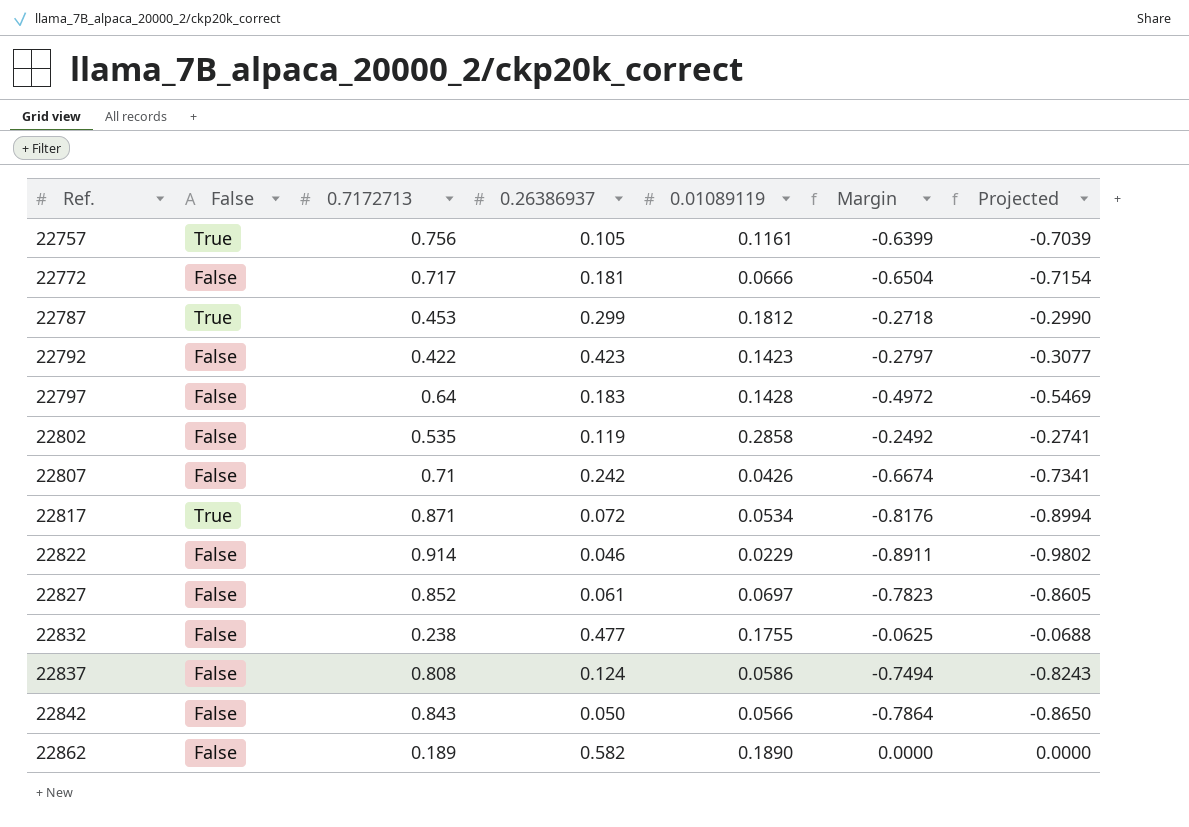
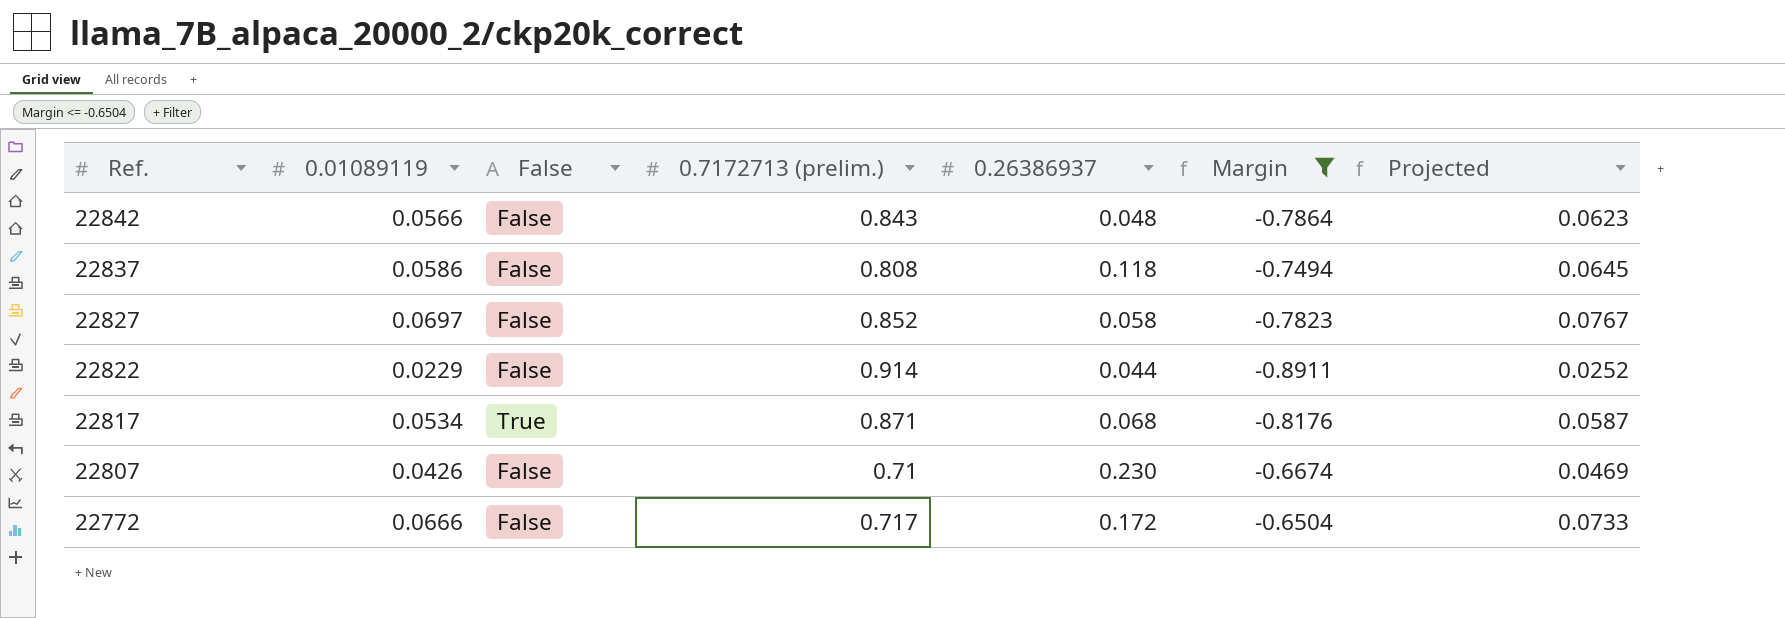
filter: none -> Margin <= -0.6504
row order: Ref. ascending -> Ref. descending
column 0.01089119 | position: 5 -> 2
column name: 0.7172713 -> 0.7172713 (prelim.)
column Projected | formula: [Margin] * 1.1 -> [0.01089119] * 1.1
22842 | 0.26386937: 0.050 -> 0.048
22837 | 0.26386937: 0.124 -> 0.118
22827 | 0.26386937: 0.061 -> 0.058
22822 | 0.26386937: 0.046 -> 0.044
22817 | 0.26386937: 0.072 -> 0.068
22807 | 0.26386937: 0.242 -> 0.230
22772 | 0.26386937: 0.181 -> 0.172

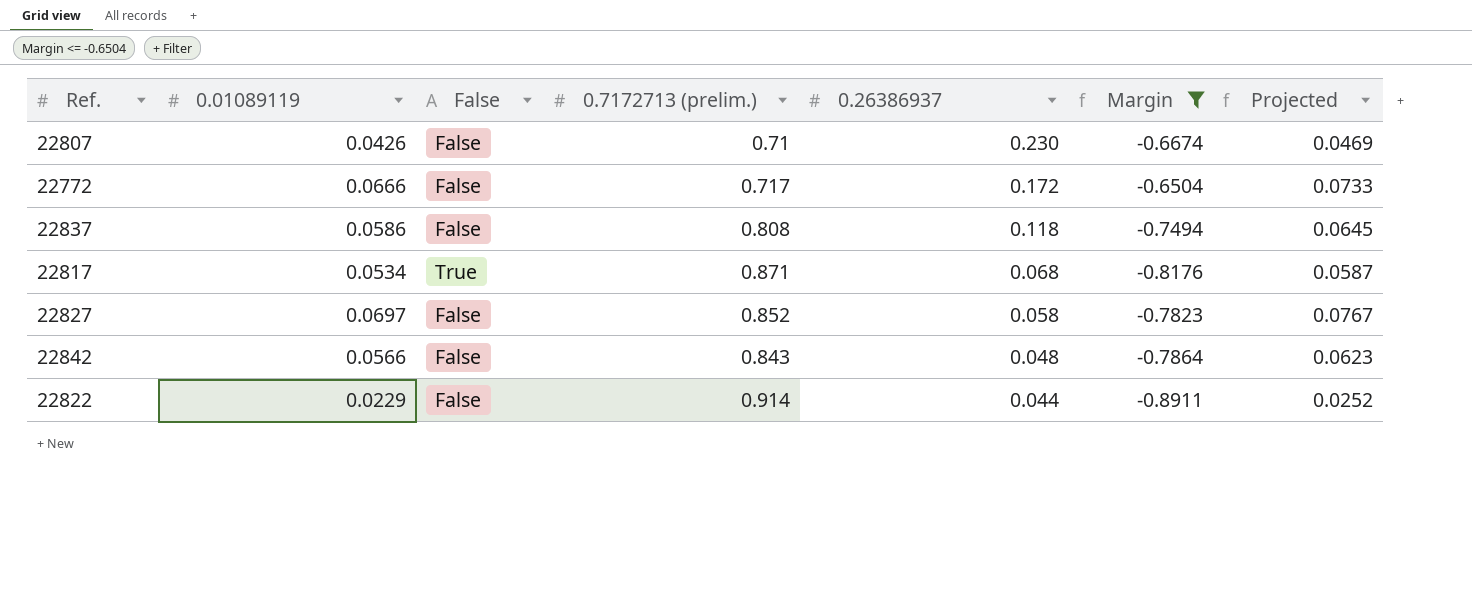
row order: Ref. descending -> 0.26386937 descending

